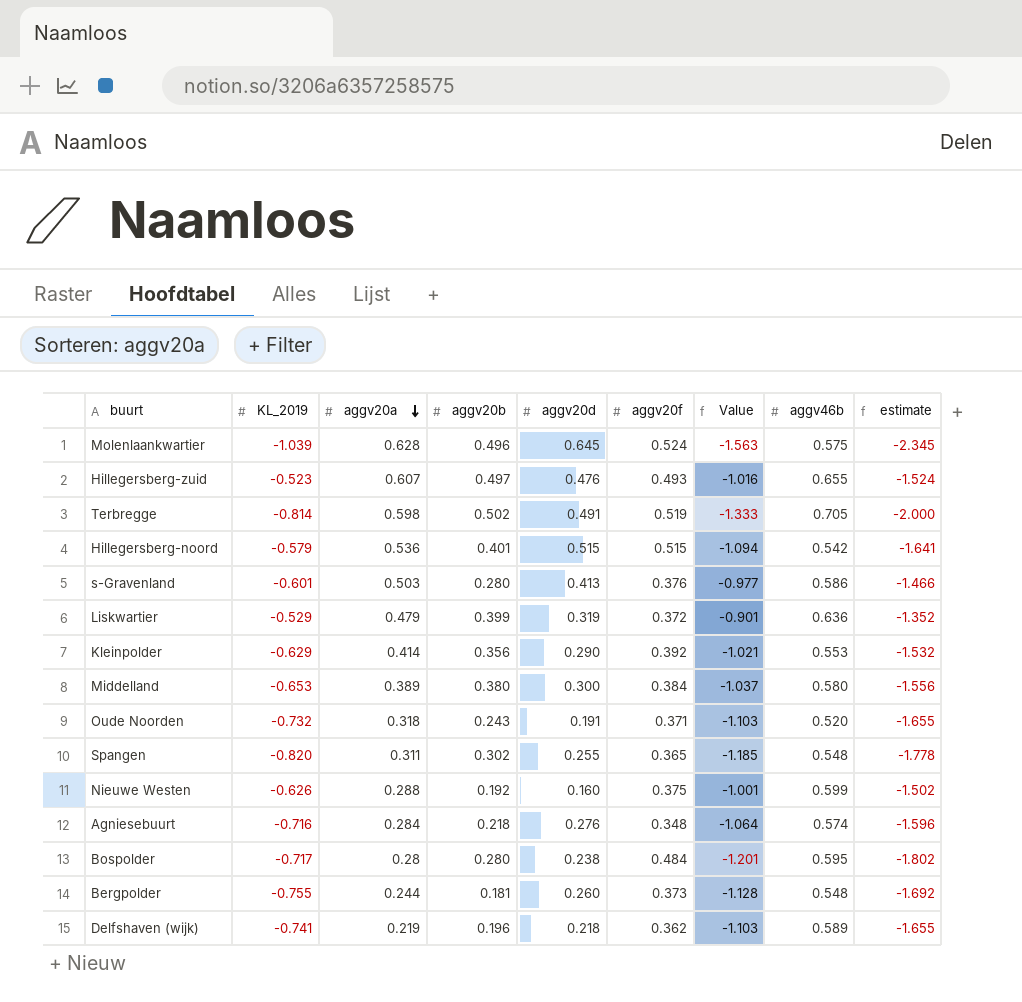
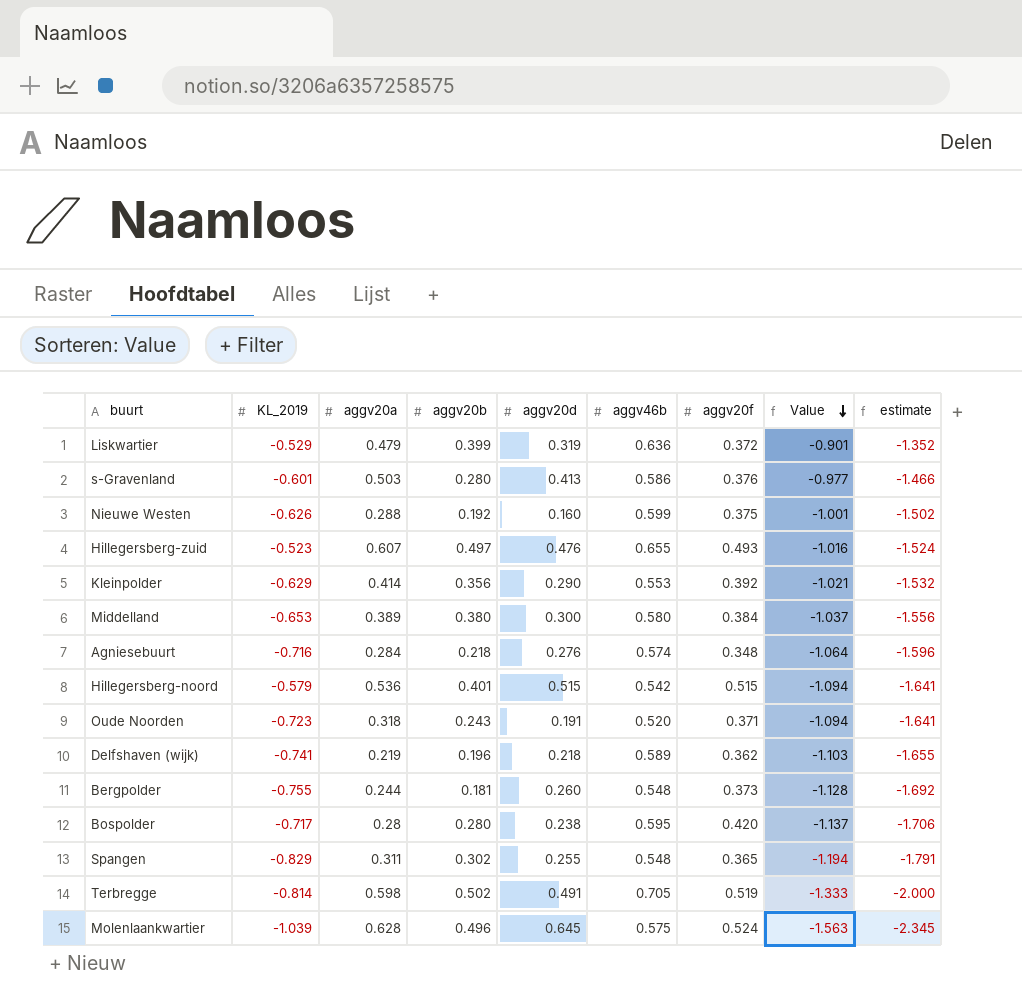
row order: aggv20a descending -> Value descending
column aggv46b | position: 8 -> 6
Oude Noorden | KL_2019: -0.732 -> -0.723
Oude Noorden | Value: -1.103 -> -1.094
Oude Noorden | estimate: -1.655 -> -1.641
Bospolder | aggv20f: 0.484 -> 0.420
Bospolder | Value: -1.201 -> -1.137
Bospolder | estimate: -1.802 -> -1.706
Spangen | KL_2019: -0.820 -> -0.829
Spangen | Value: -1.185 -> -1.194
Spangen | estimate: -1.778 -> -1.791

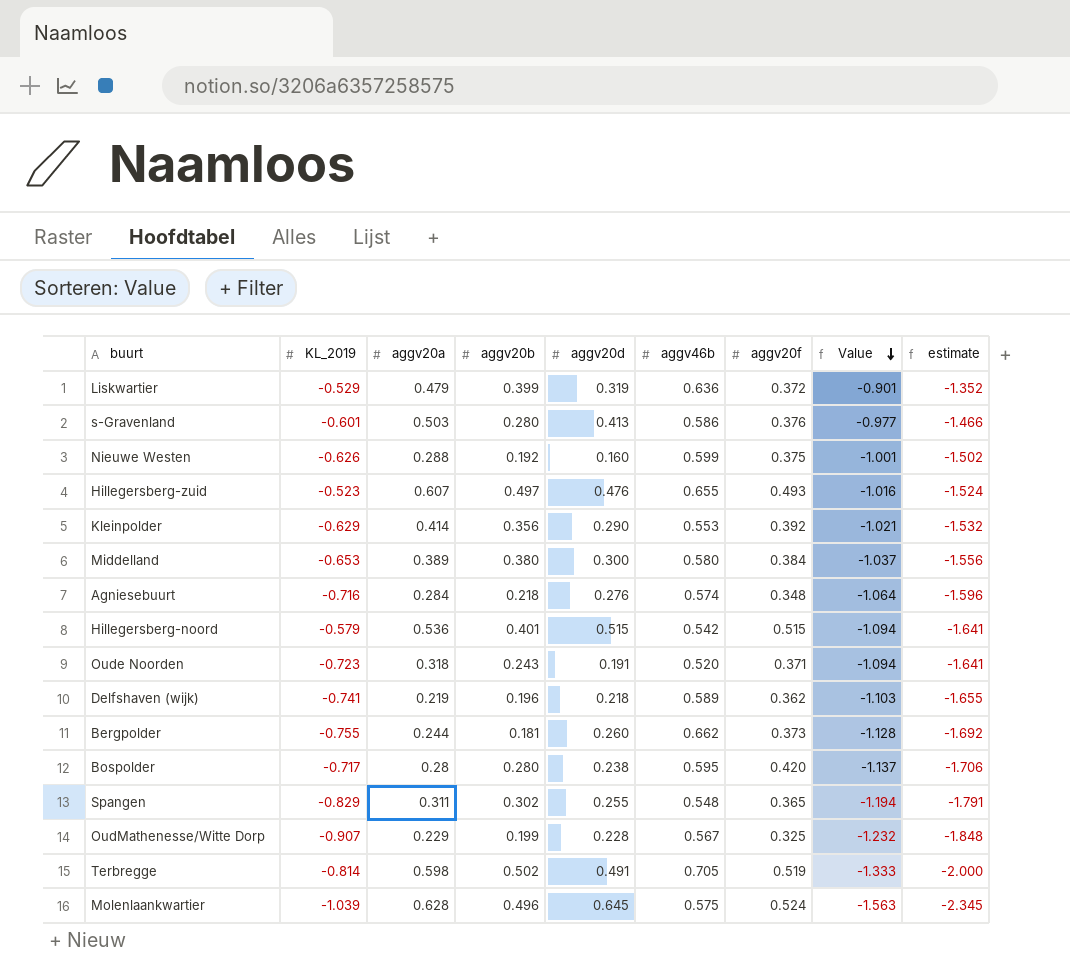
Bergpolder | aggv46b: 0.548 -> 0.662
row OudMathenesse/Witte Dorp: none -> -0.907 | 0.229 | 0.199 | 0.228 | 0.567 | 0.325 | -1.232 | -1.848

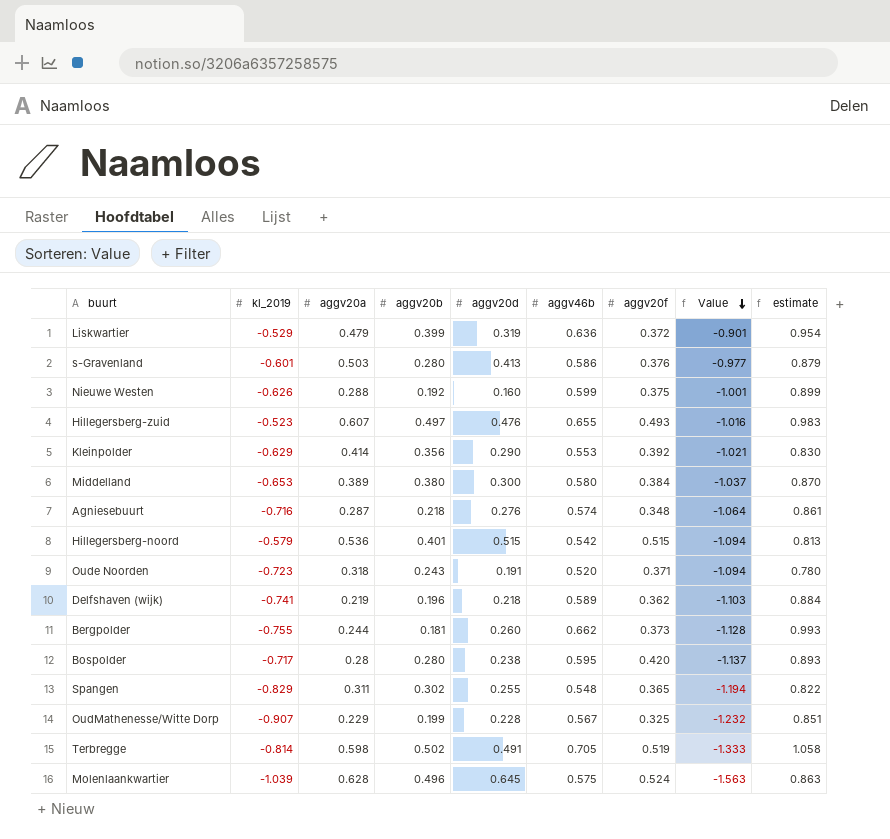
column name: KL_2019 -> kl_2019
column estimate | formula: [Value] * 1.5 -> [aggv46b] * 1.5
Agniesebuurt | aggv20a: 0.284 -> 0.287

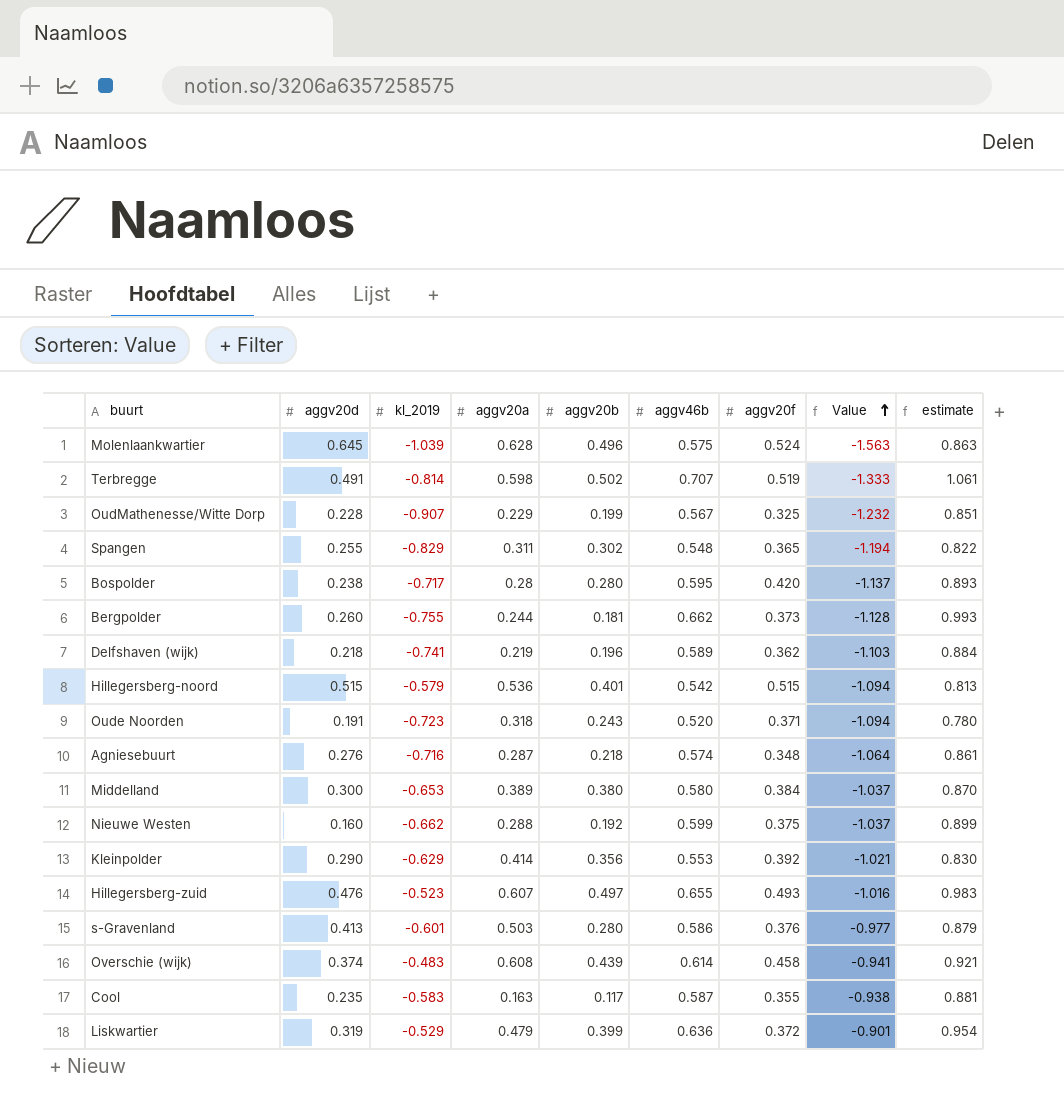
row order: Value descending -> Value ascending
column aggv20d | position: 5 -> 2
Terbregge | aggv46b: 0.705 -> 0.707
Terbregge | estimate: 1.058 -> 1.061
Nieuwe Westen | kl_2019: -0.626 -> -0.662
Nieuwe Westen | Value: -1.001 -> -1.037
row Overschie (wijk): none -> 0.374 | -0.483 | 0.608 | 0.439 | 0.614 | 0.458 | -0.941 | 0.921
row Cool: none -> 0.235 | -0.583 | 0.163 | 0.117 | 0.587 | 0.355 | -0.938 | 0.881

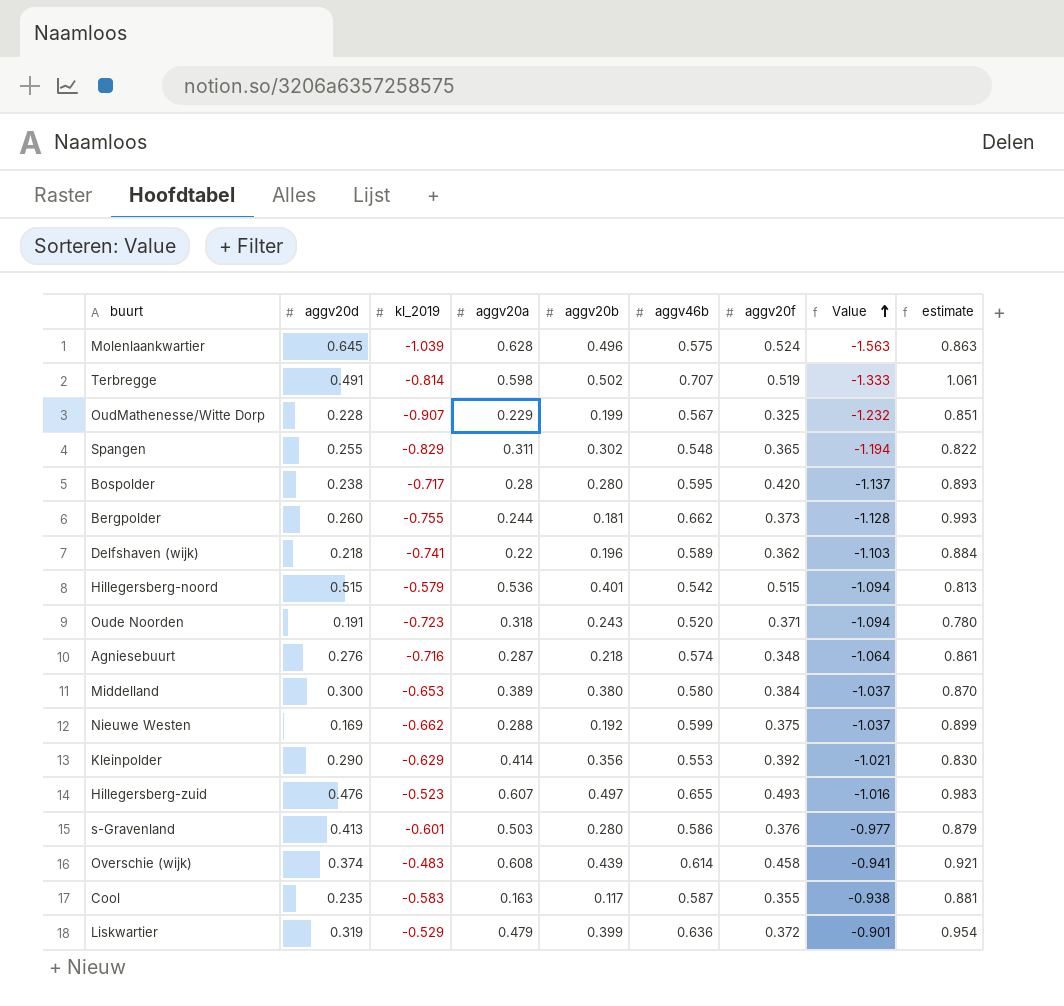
Delfshaven (wijk) | aggv20a: 0.219 -> 0.22
Nieuwe Westen | aggv20d: 0.160 -> 0.169

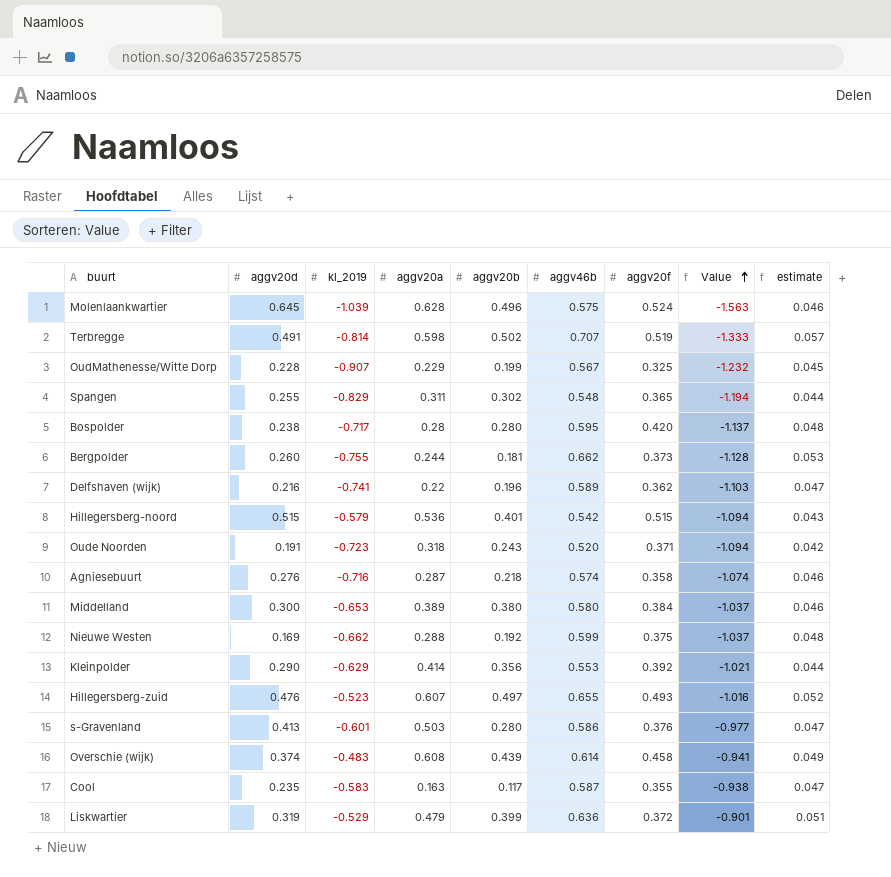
column estimate | formula: [aggv46b] * 1.5 -> [aggv46b] * 0.08
Delfshaven (wijk) | aggv20d: 0.218 -> 0.216
Agniesebuurt | aggv20f: 0.348 -> 0.358
Agniesebuurt | Value: -1.064 -> -1.074

